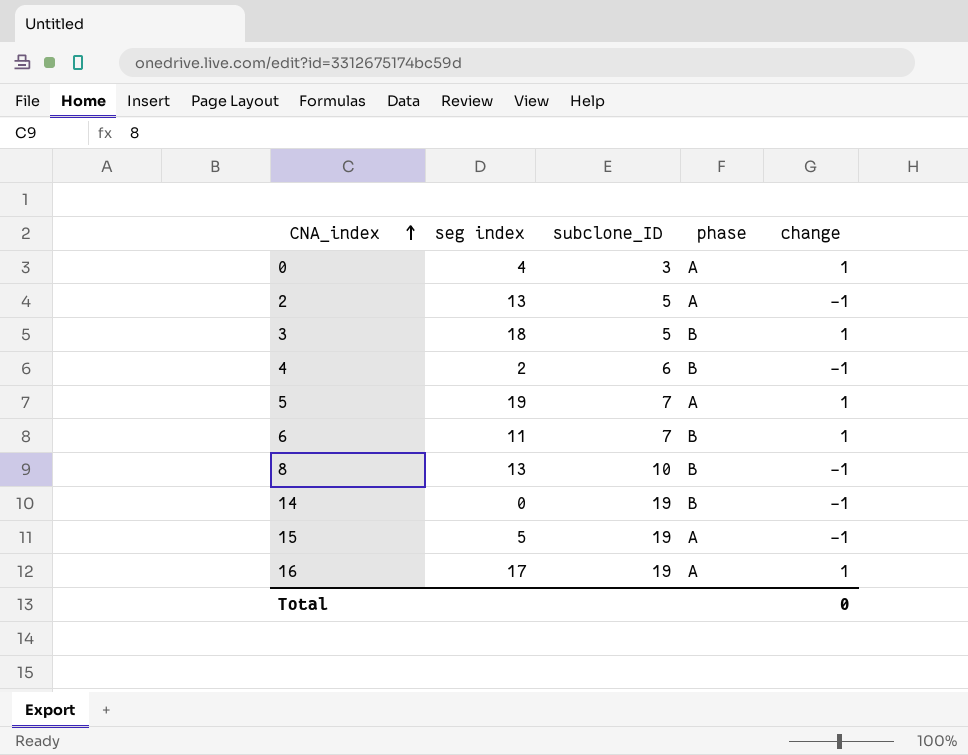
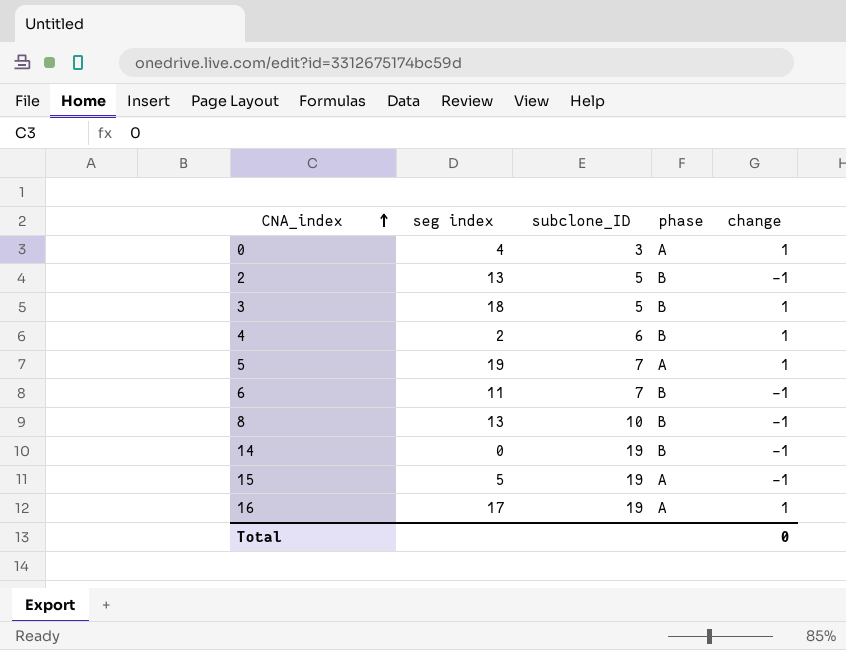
2 | phase: A -> B
4 | change: -1 -> 1
6 | change: 1 -> -1

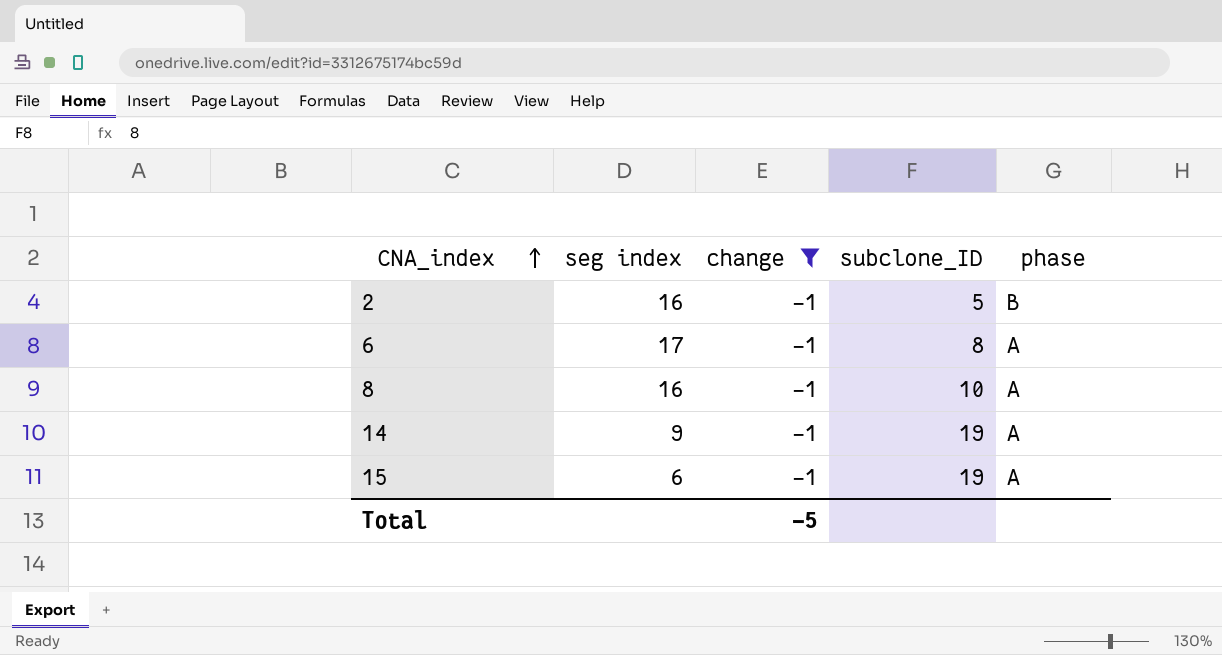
filter: none -> change = -1
column change | position: 5 -> 3
2 | seg index: 13 -> 16
6 | seg index: 11 -> 17
6 | subclone_ID: 7 -> 8
6 | phase: B -> A
8 | seg index: 13 -> 16
8 | phase: B -> A
14 | seg index: 0 -> 9
14 | phase: B -> A
15 | seg index: 5 -> 6
Total | change: 0 -> -5

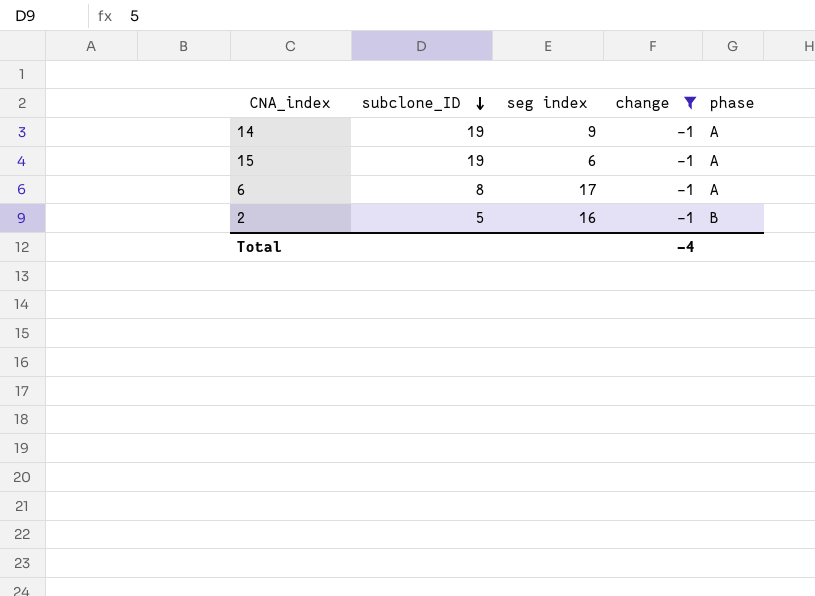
row order: CNA_index ascending -> subclone_ID descending
column subclone_ID | position: 4 -> 2
row 8: 16 | -1 | 10 | A -> none
Total | change: -5 -> -4

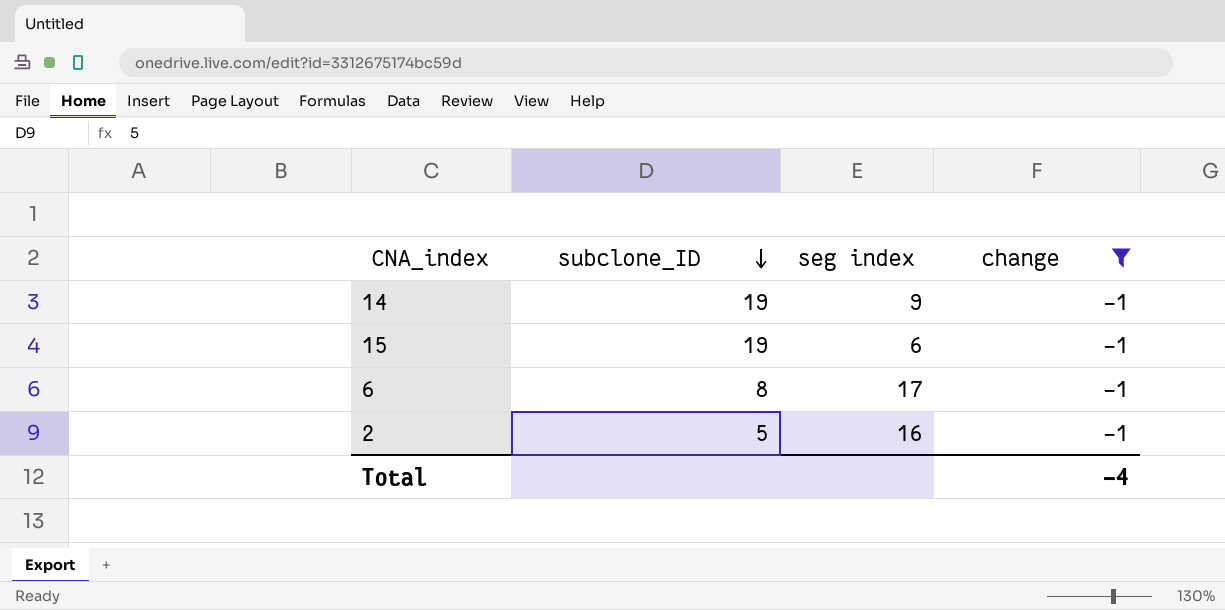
column phase | position: 5 -> none

